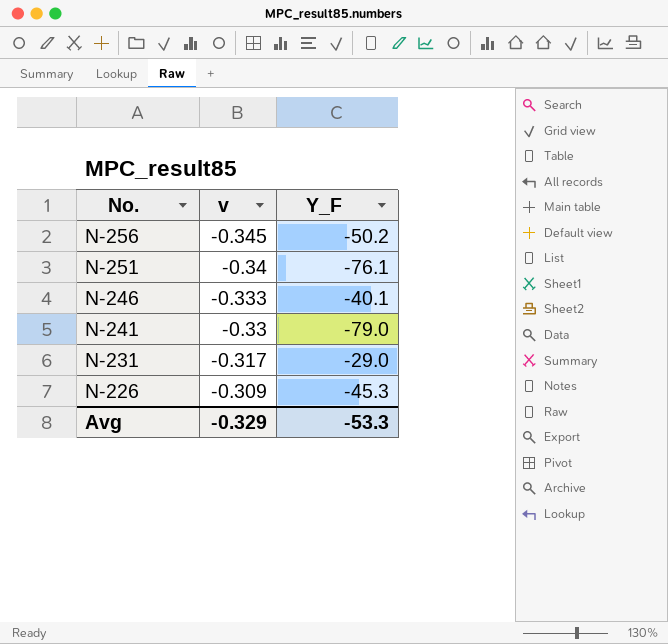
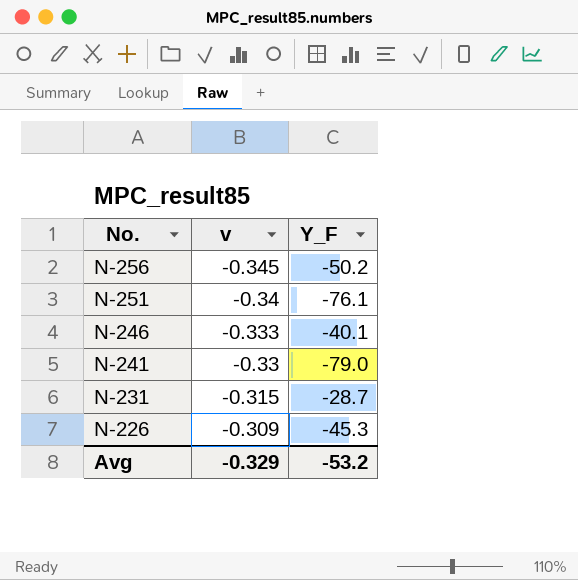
N-231 | v: -0.317 -> -0.315
N-231 | Y_F: -29.0 -> -28.7
Avg | Y_F: -53.3 -> -53.2

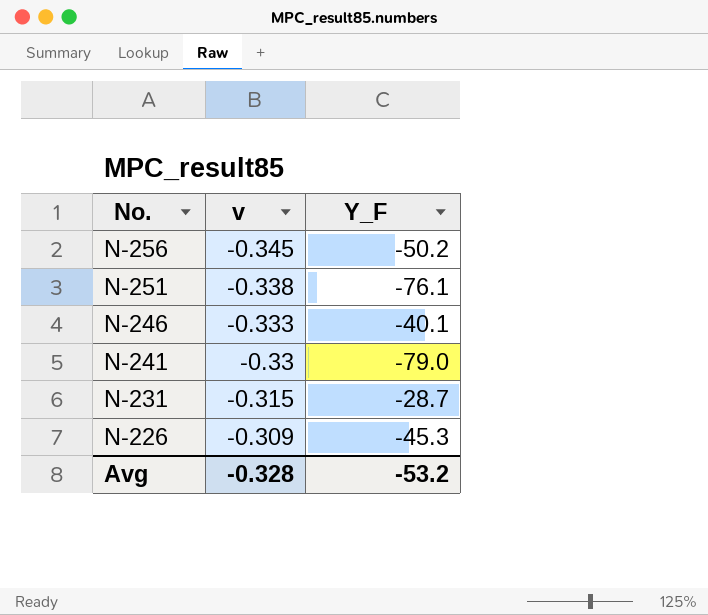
N-251 | v: -0.34 -> -0.338
Avg | v: -0.329 -> -0.328

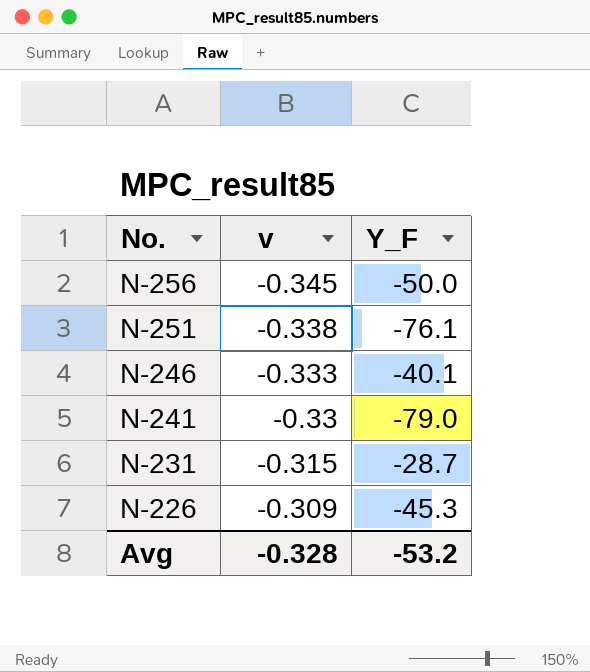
N-256 | Y_F: -50.2 -> -50.0

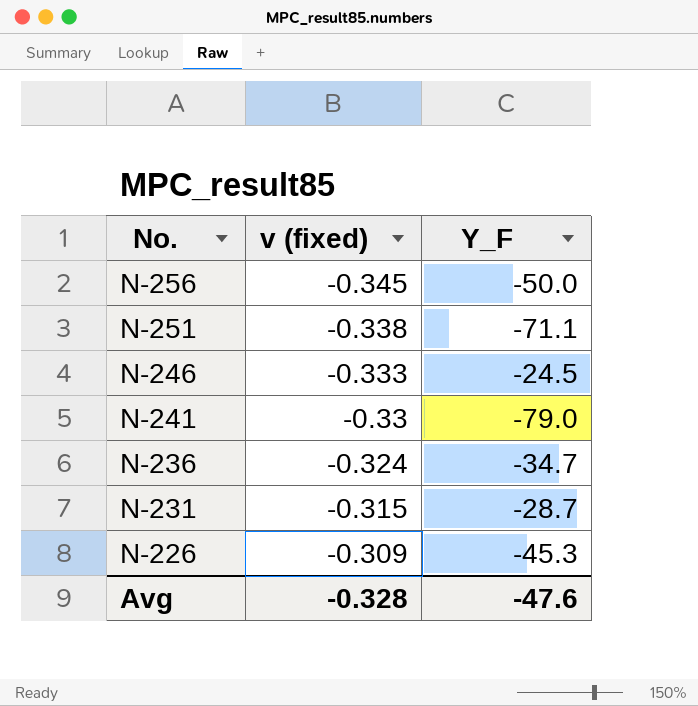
column name: v -> v (fixed)
N-251 | Y_F: -76.1 -> -71.1
N-246 | Y_F: -40.1 -> -24.5
row N-236: none -> -0.324 | -34.7
Avg | Y_F: -53.2 -> -47.6

